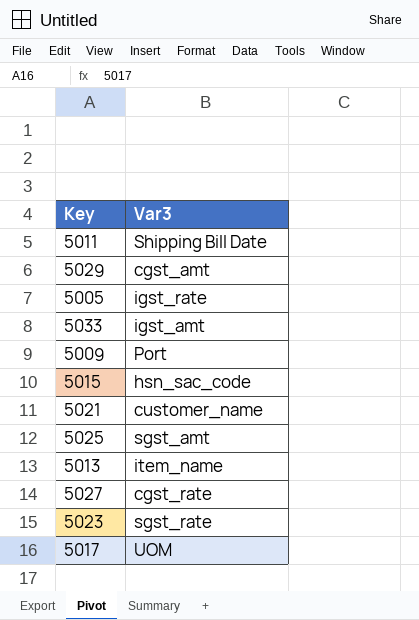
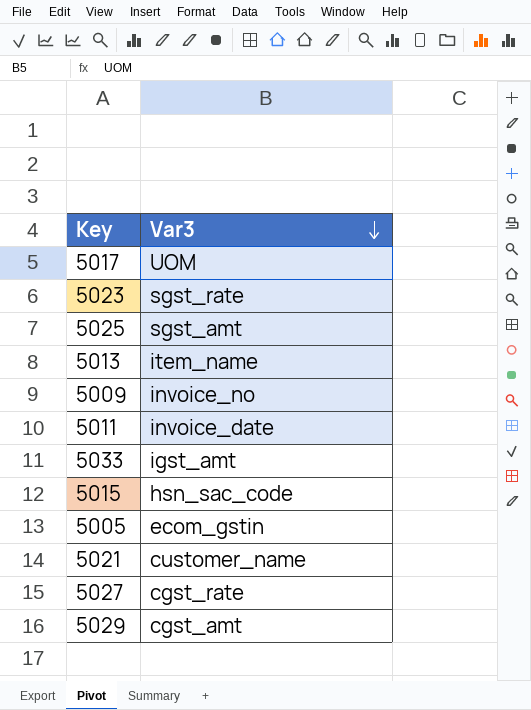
row order: none -> Var3 descending
5009 | Var3: Port -> invoice_no
5011 | Var3: Shipping Bill Date -> invoice_date
5005 | Var3: igst_rate -> ecom_gstin

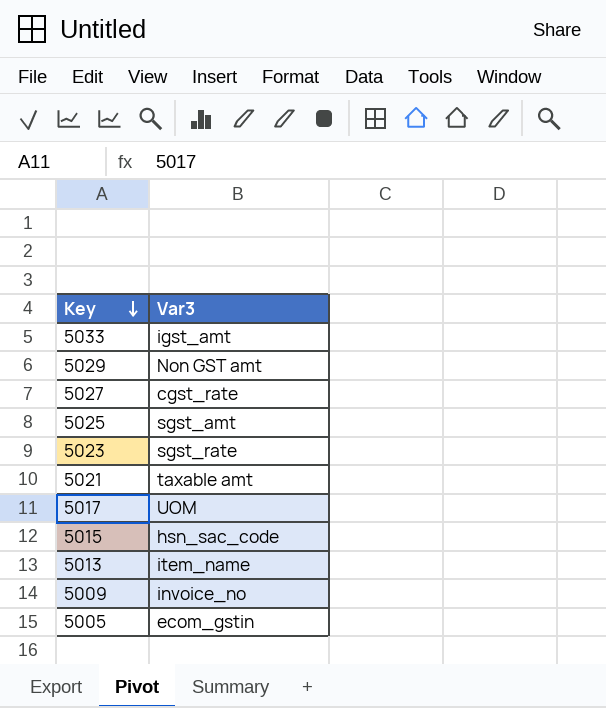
row order: Var3 descending -> Key descending
row 5011: invoice_date -> none
5029 | Var3: cgst_amt -> Non GST amt
5021 | Var3: customer_name -> taxable amt

